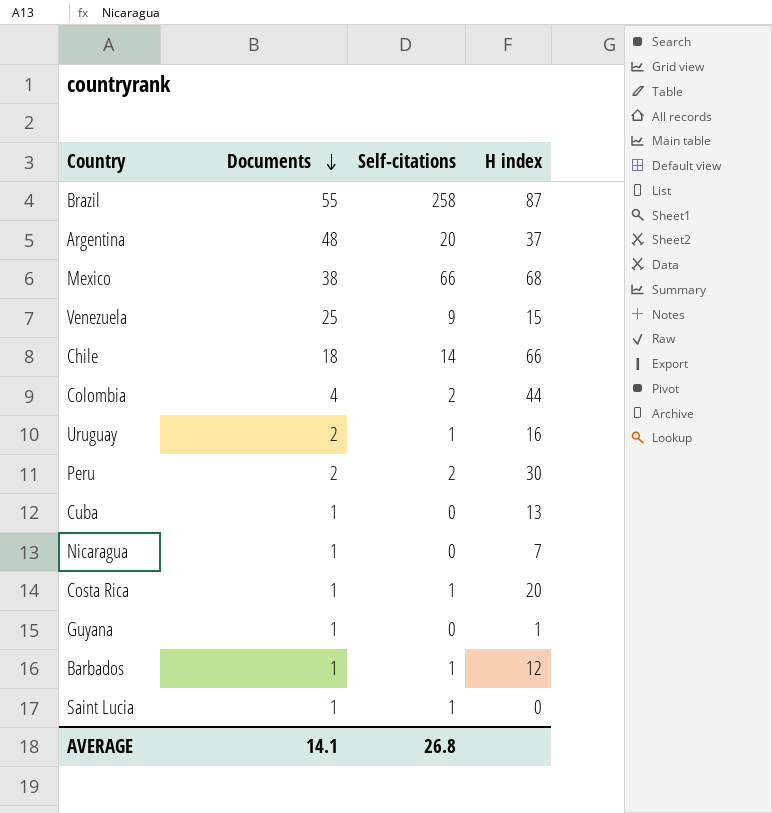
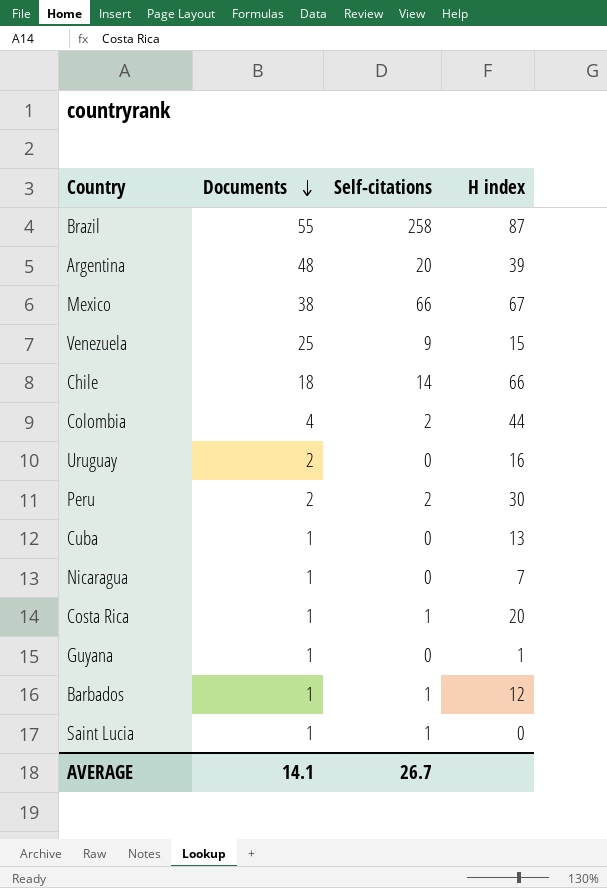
Argentina | H index: 37 -> 39
Mexico | H index: 68 -> 67
Uruguay | Self-citations: 1 -> 0
AVERAGE | Self-citations: 26.8 -> 26.7

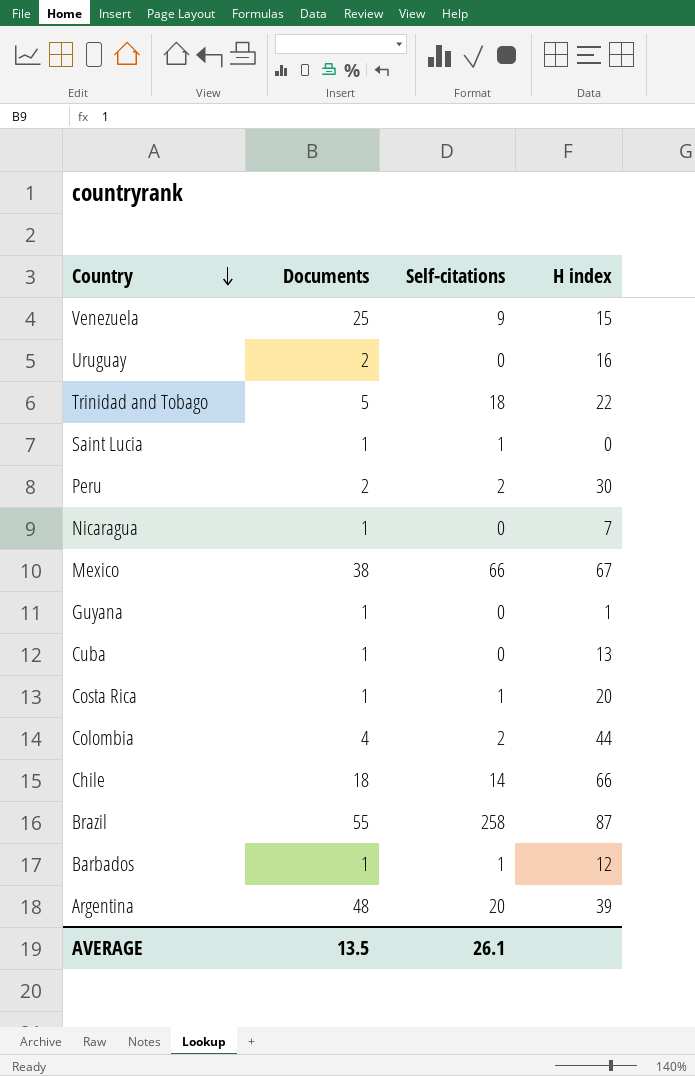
row order: Documents descending -> Country descending
row Trinidad and Tobago: none -> 5 | 18 | 22
AVERAGE | Documents: 14.1 -> 13.5
AVERAGE | Self-citations: 26.7 -> 26.1

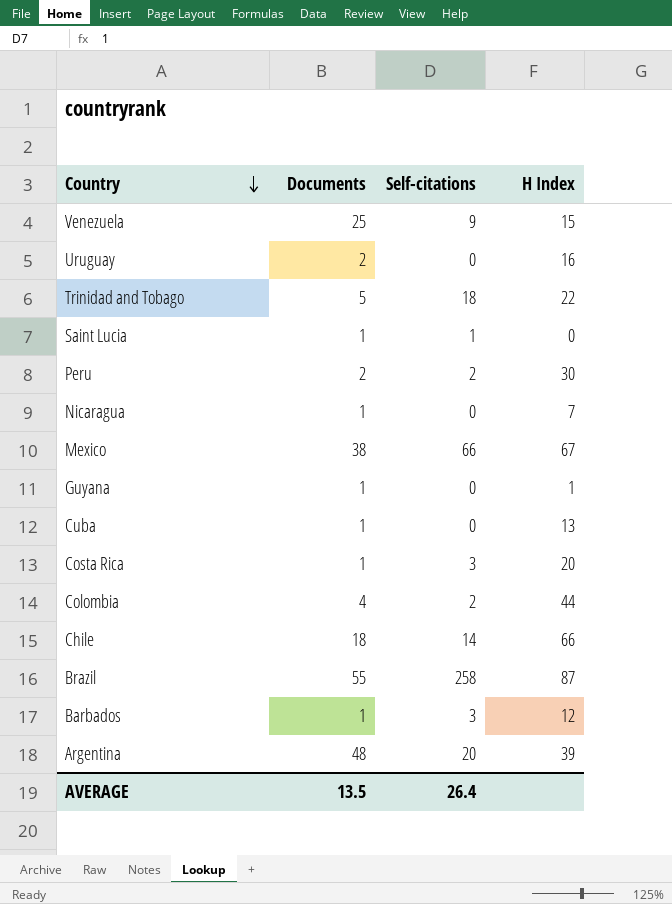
column name: H index -> H Index
Costa Rica | Self-citations: 1 -> 3
Barbados | Self-citations: 1 -> 3
AVERAGE | Self-citations: 26.1 -> 26.4

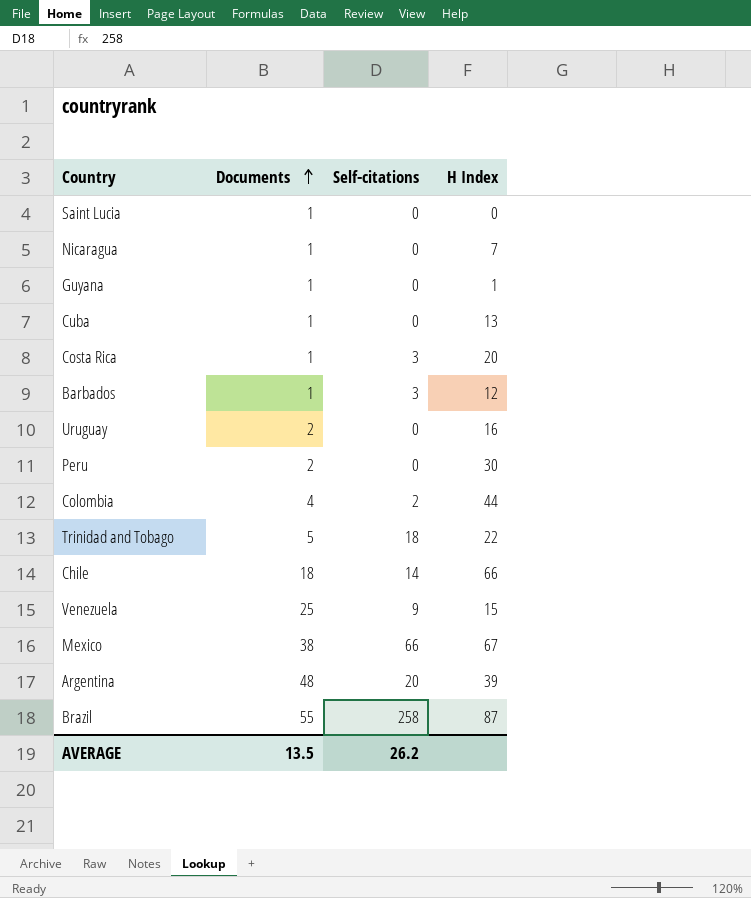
row order: Country descending -> Documents ascending
Saint Lucia | Self-citations: 1 -> 0
Peru | Self-citations: 2 -> 0
AVERAGE | Self-citations: 26.4 -> 26.2

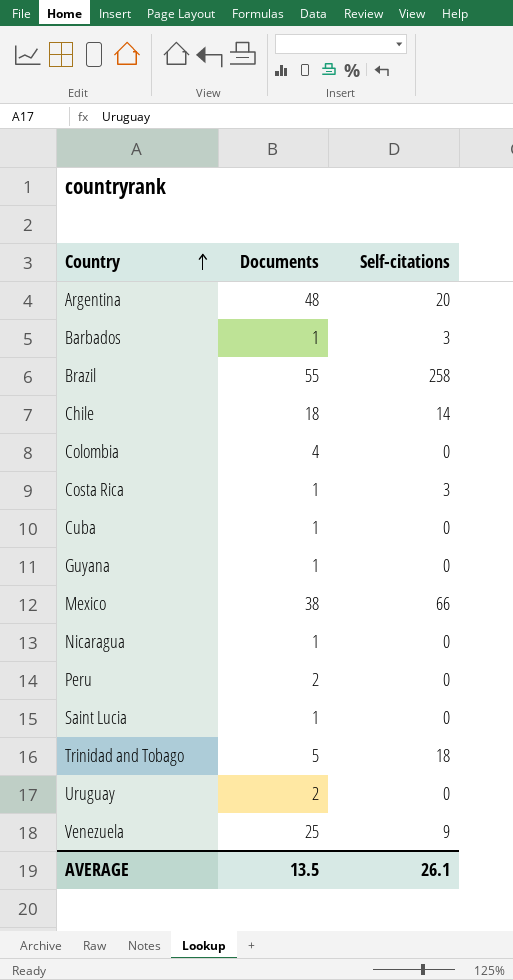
row order: Documents ascending -> Country ascending
column H Index | position: 4 -> none
Colombia | Self-citations: 2 -> 0
AVERAGE | Self-citations: 26.2 -> 26.1

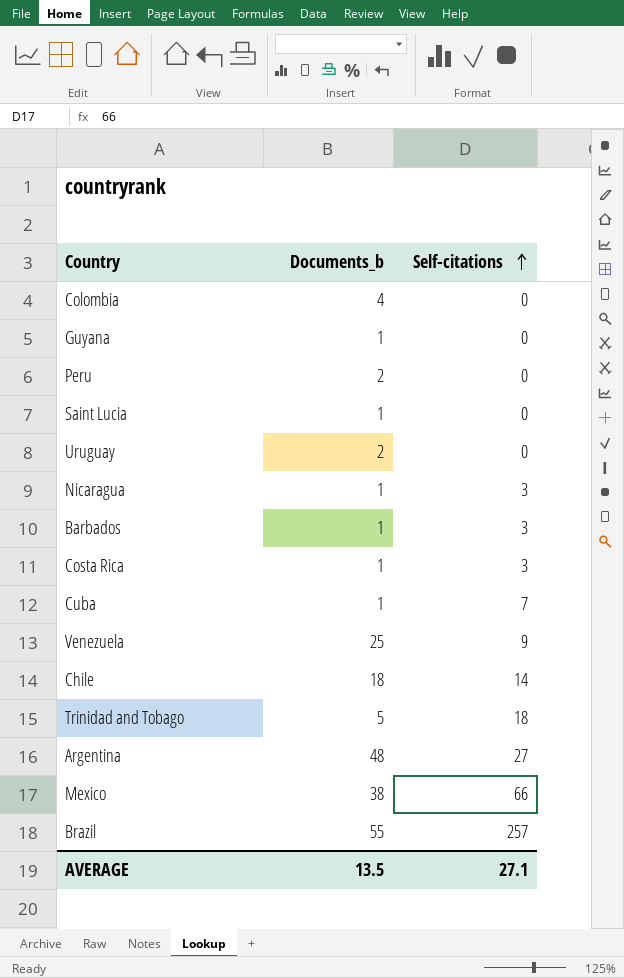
row order: Country ascending -> Self-citations ascending
column name: Documents -> Documents_b
Nicaragua | Self-citations: 0 -> 3
Cuba | Self-citations: 0 -> 7
Argentina | Self-citations: 20 -> 27
Brazil | Self-citations: 258 -> 257
AVERAGE | Self-citations: 26.1 -> 27.1

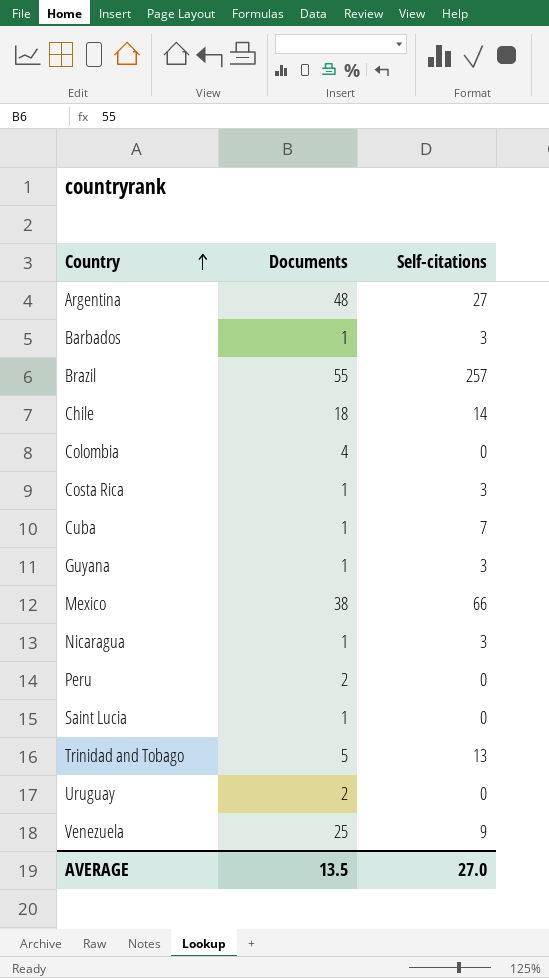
row order: Self-citations ascending -> Country ascending
column name: Documents_b -> Documents
Guyana | Self-citations: 0 -> 3
Trinidad and Tobago | Self-citations: 18 -> 13
AVERAGE | Self-citations: 27.1 -> 27.0

